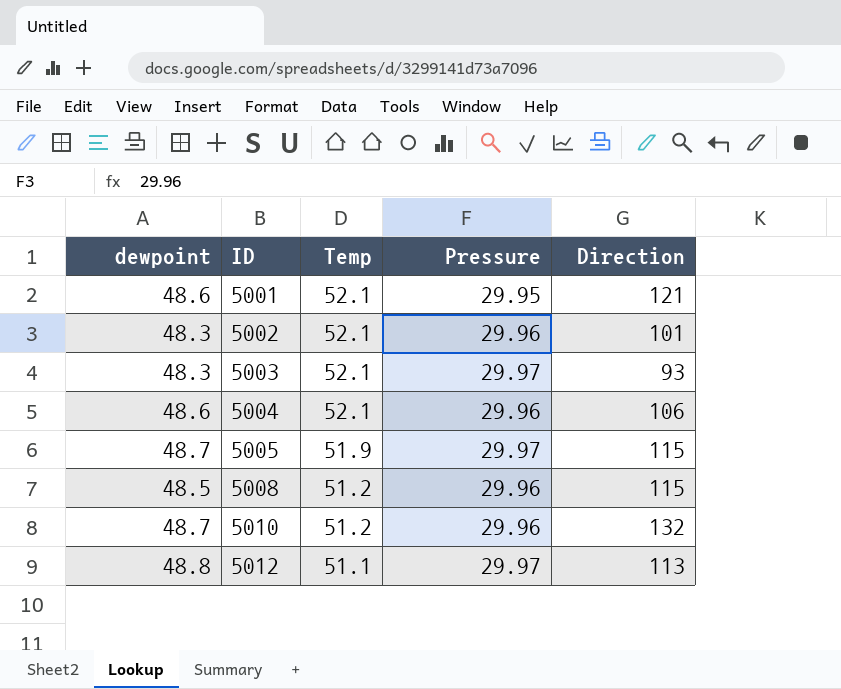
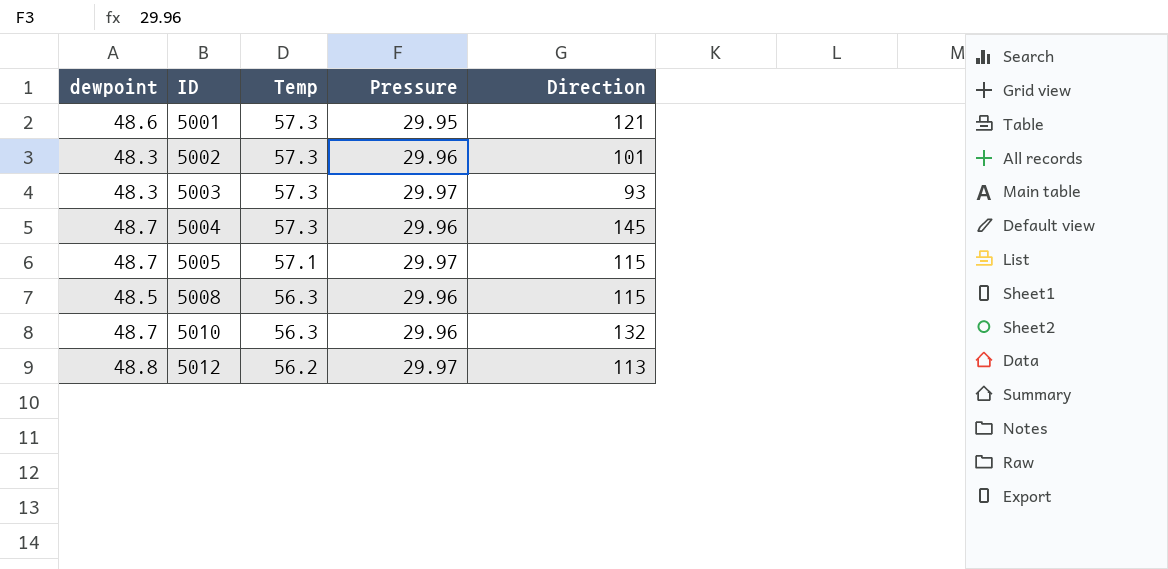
5001 | Temp: 52.1 -> 57.3
5002 | Temp: 52.1 -> 57.3
5003 | Temp: 52.1 -> 57.3
5004 | dewpoint: 48.6 -> 48.7
5004 | Temp: 52.1 -> 57.3
5004 | Direction: 106 -> 145
5005 | Temp: 51.9 -> 57.1
5008 | Temp: 51.2 -> 56.3
5010 | Temp: 51.2 -> 56.3
5012 | Temp: 51.1 -> 56.2

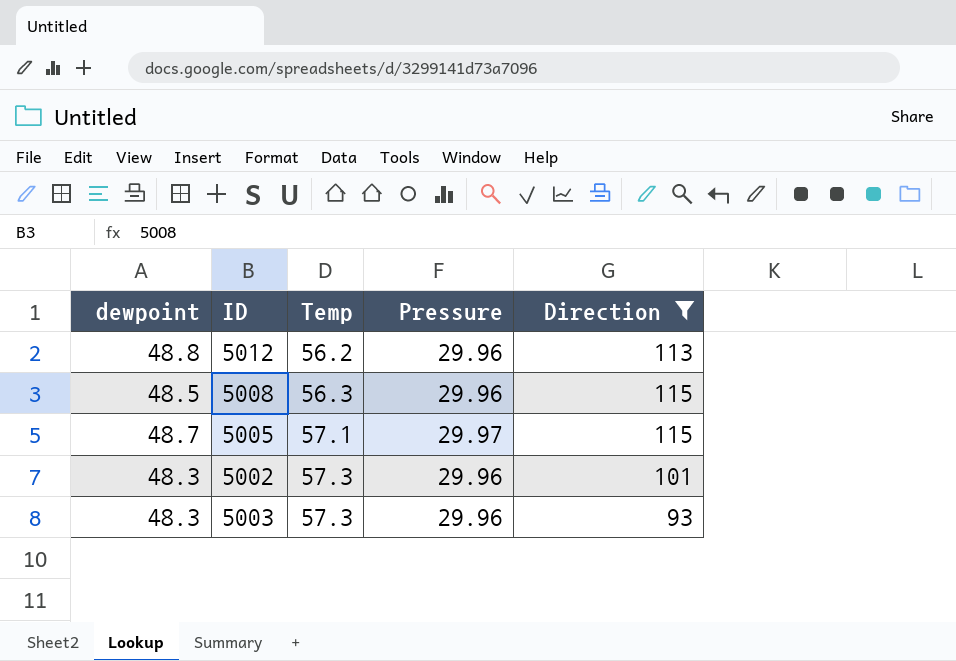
filter: none -> Direction <= 115
row order: ID ascending -> Temp ascending
5012 | Pressure: 29.97 -> 29.96
5003 | Pressure: 29.97 -> 29.96

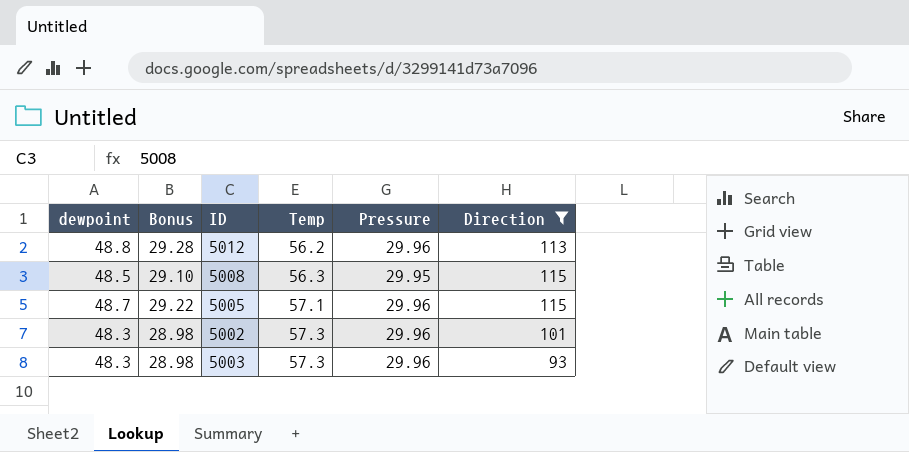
column Bonus | formula: none -> [dewpoint] * 0.6
5008 | Pressure: 29.96 -> 29.95
5005 | Pressure: 29.97 -> 29.96

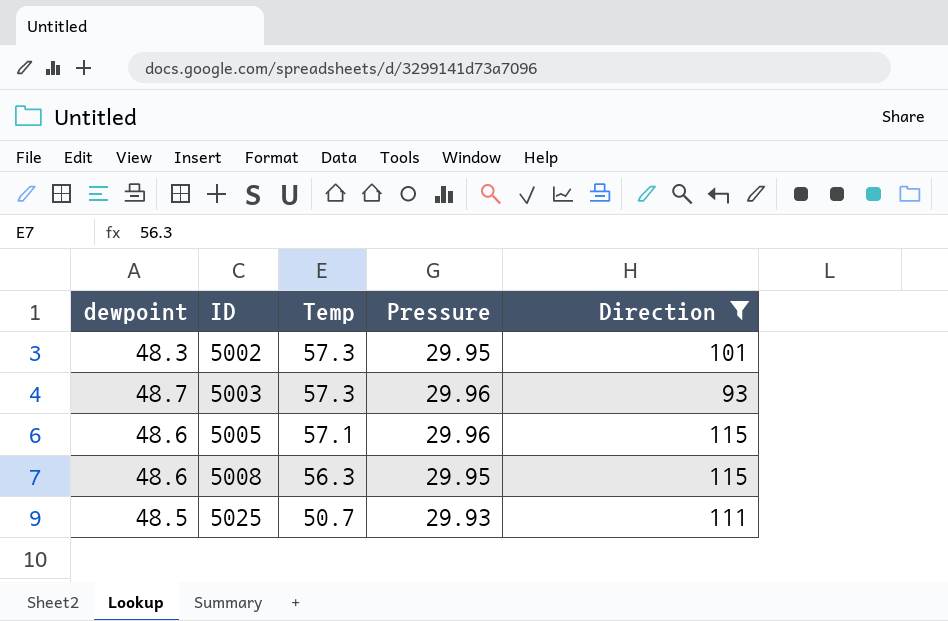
row order: Temp ascending -> ID ascending
column Bonus | formula: [dewpoint] * 0.6 -> none
row 5012: 48.8 | 29.28 | 56.2 | 29.96 | 113 -> none
5002 | Pressure: 29.96 -> 29.95
5003 | dewpoint: 48.3 -> 48.7
5005 | dewpoint: 48.7 -> 48.6
5008 | dewpoint: 48.5 -> 48.6
row 5025: none -> 48.5 | 50.7 | 29.93 | 111

